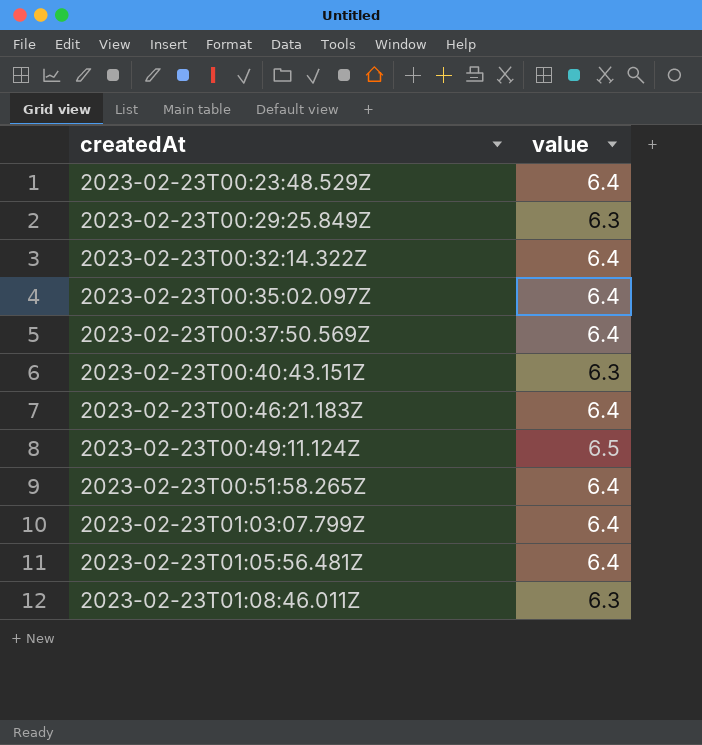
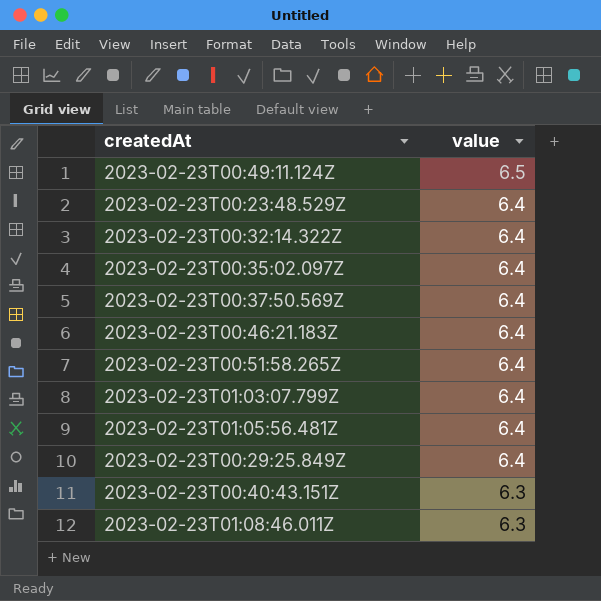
row order: createdAt ascending -> value descending
2023-02-23T00:29:25.849Z | value: 6.3 -> 6.4

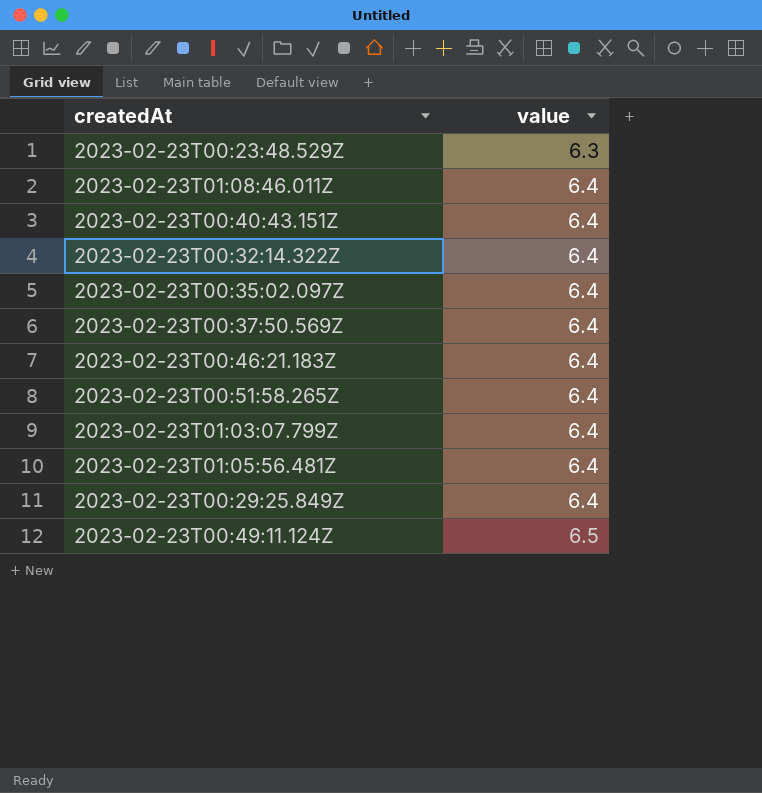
row order: value descending -> value ascending
2023-02-23T00:23:48.529Z | value: 6.4 -> 6.3
2023-02-23T01:08:46.011Z | value: 6.3 -> 6.4
2023-02-23T00:40:43.151Z | value: 6.3 -> 6.4

